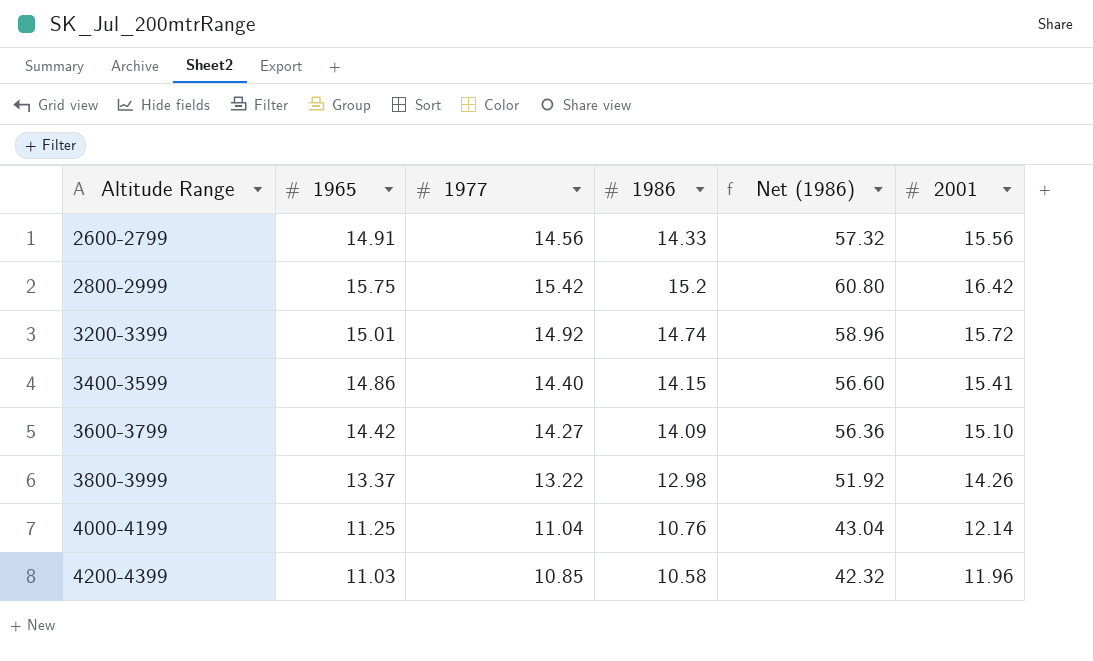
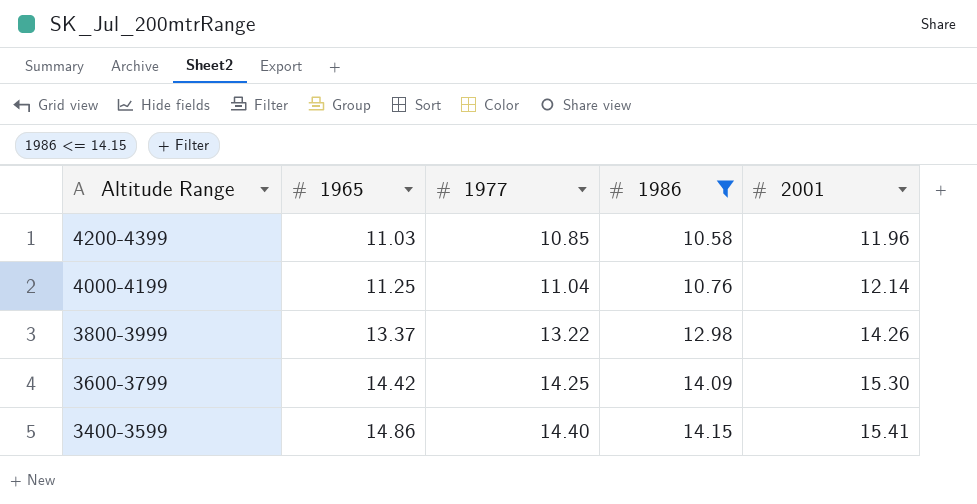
filter: none -> 1986 <= 14.15
row order: Altitude Range ascending -> Altitude Range descending
column Net (1986) | formula: [1986] * 4 -> none
3600-3799 | 1977: 14.27 -> 14.25
3600-3799 | 2001: 15.10 -> 15.30

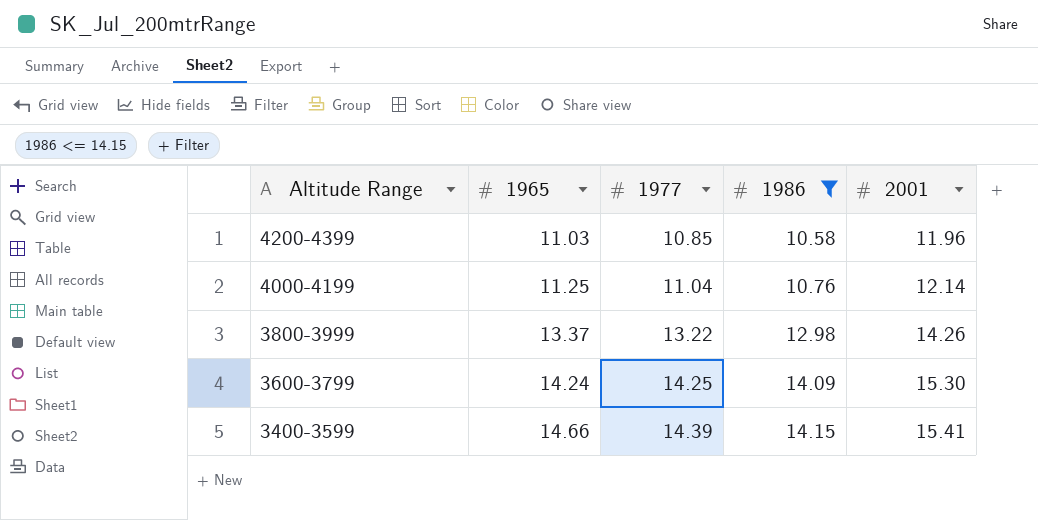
3600-3799 | 1965: 14.42 -> 14.24
3400-3599 | 1965: 14.86 -> 14.66
3400-3599 | 1977: 14.40 -> 14.39

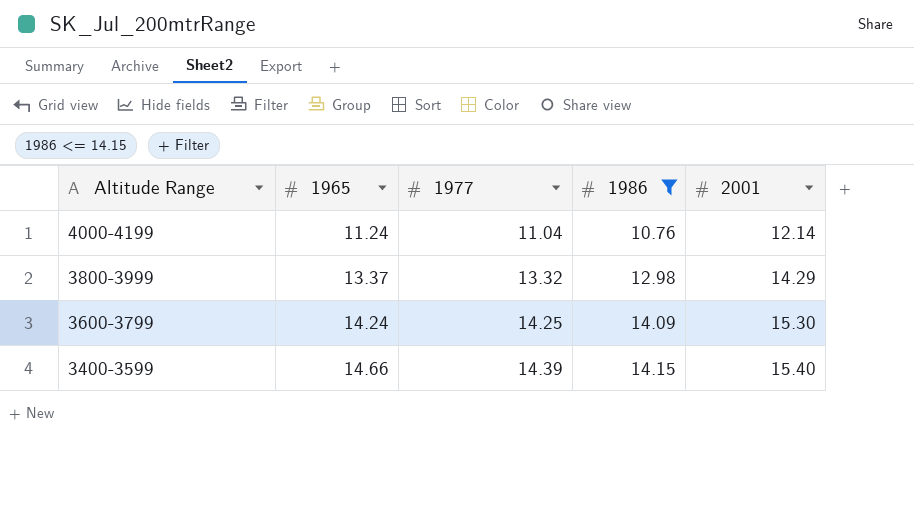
row 4200-4399: 11.03 | 10.85 | 10.58 | 11.96 -> none
4000-4199 | 1965: 11.25 -> 11.24
3800-3999 | 1977: 13.22 -> 13.32
3800-3999 | 2001: 14.26 -> 14.29
3400-3599 | 2001: 15.41 -> 15.40

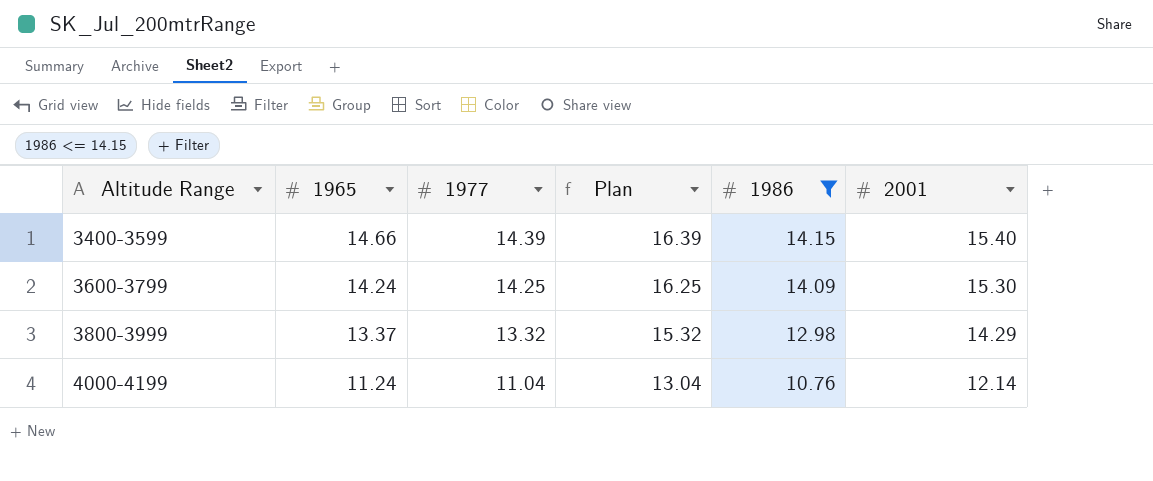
row order: Altitude Range descending -> Altitude Range ascending
column Plan | formula: none -> [1977] + 2

